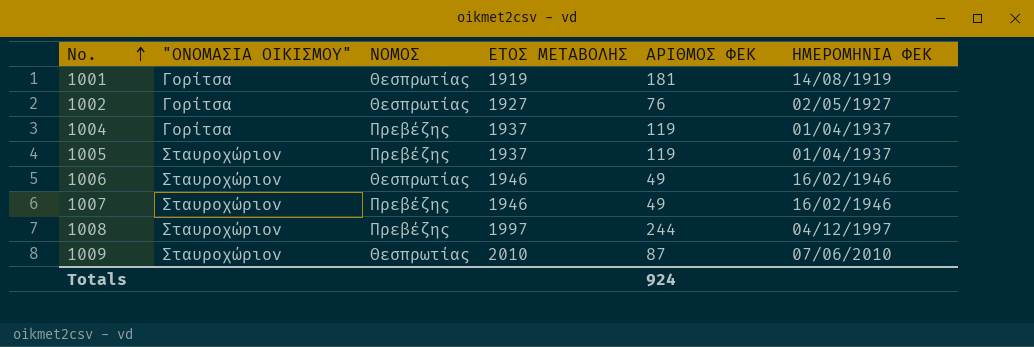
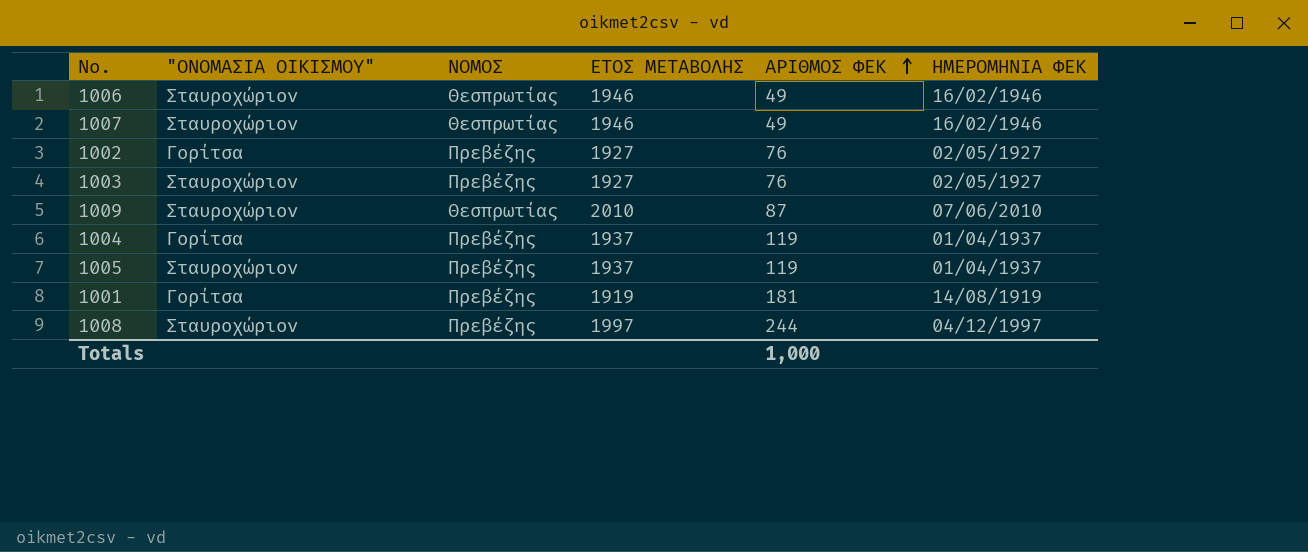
row order: No. ascending -> ΑΡΙΘΜΟΣ ΦΕΚ ascending
1007 | ΝΟΜΟΣ: Πρεβέζης -> Θεσπρωτίας
1002 | ΝΟΜΟΣ: Θεσπρωτίας -> Πρεβέζης
row 1003: none -> Σταυροχώριον | Πρεβέζης | 1927 | 76 | 02/05/1927
1001 | ΝΟΜΟΣ: Θεσπρωτίας -> Πρεβέζης
Totals | ΑΡΙΘΜΟΣ ΦΕΚ: 924 -> 1,000

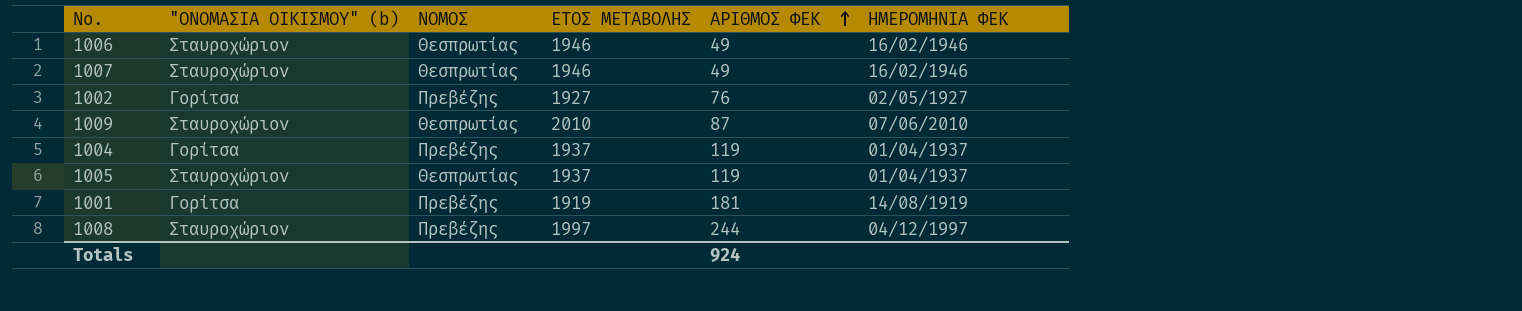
column name: "ΟΝΟΜΑΣΙΑ ΟΙΚΙΣΜΟΥ" -> "ΟΝΟΜΑΣΙΑ ΟΙΚΙΣΜΟΥ" (b)
row 1003: Σταυροχώριον | Πρεβέζης | 1927 | 76 | 02/05/1927 -> none
1005 | ΝΟΜΟΣ: Πρεβέζης -> Θεσπρωτίας
Totals | ΑΡΙΘΜΟΣ ΦΕΚ: 1,000 -> 924

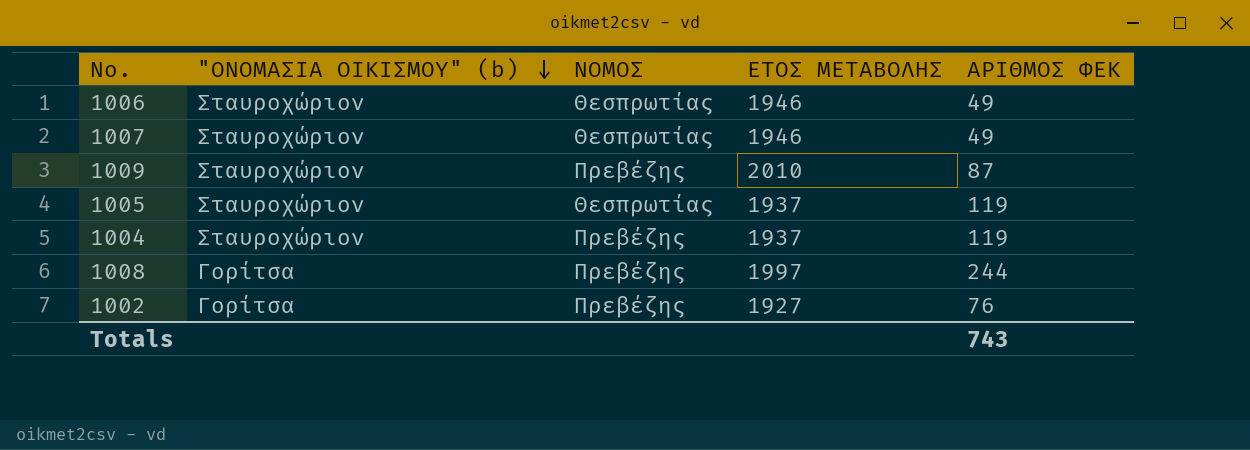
row order: ΑΡΙΘΜΟΣ ΦΕΚ ascending -> "ΟΝΟΜΑΣΙΑ ΟΙΚΙΣΜΟΥ" (b) descending
column ΗΜΕΡΟΜΗΝΙΑ ΦΕΚ | position: 6 -> none
row 1001: Γορίτσα | Πρεβέζης | 1919 | 181 | 14/08/1919 -> none
1009 | ΝΟΜΟΣ: Θεσπρωτίας -> Πρεβέζης
1004 | "ΟΝΟΜΑΣΙΑ ΟΙΚΙΣΜΟΥ" (b): Γορίτσα -> Σταυροχώριον
1008 | "ΟΝΟΜΑΣΙΑ ΟΙΚΙΣΜΟΥ" (b): Σταυροχώριον -> Γορίτσα
Totals | ΑΡΙΘΜΟΣ ΦΕΚ: 924 -> 743

